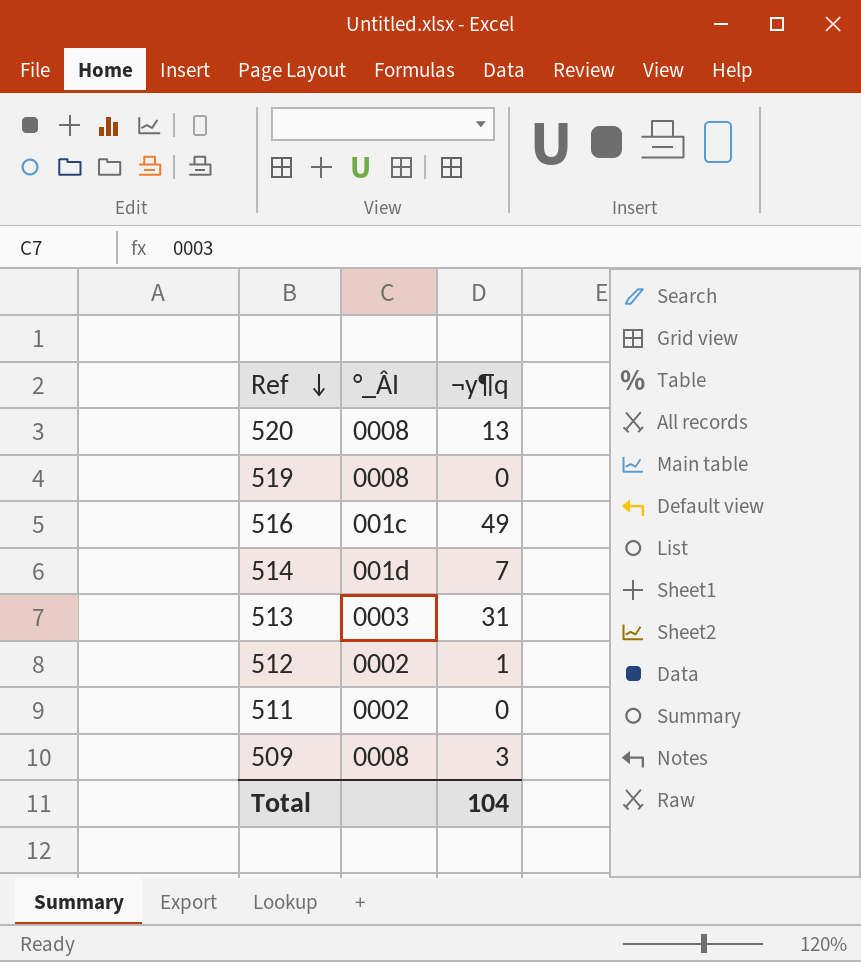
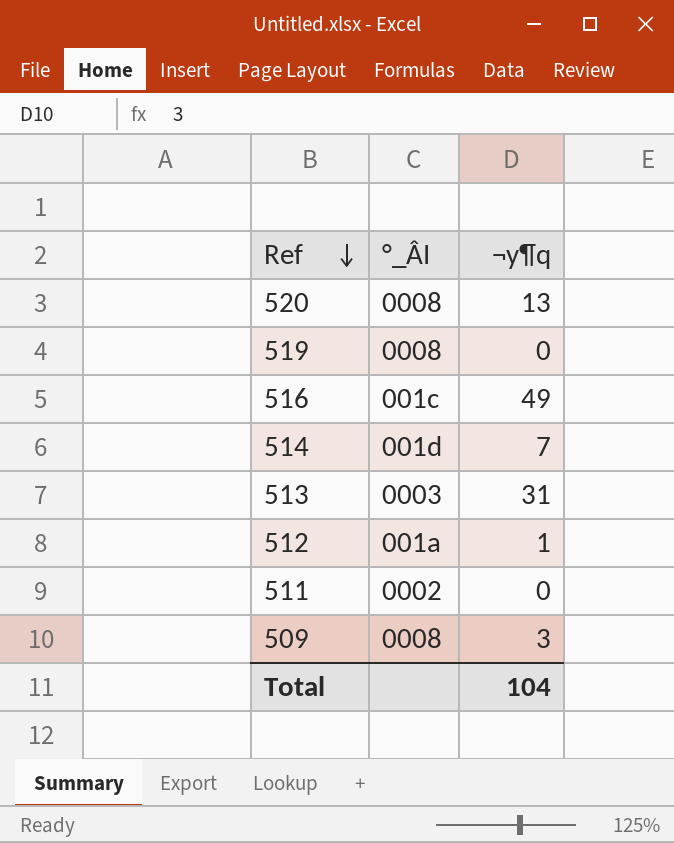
512 | °_ÂI: 0002 -> 001a

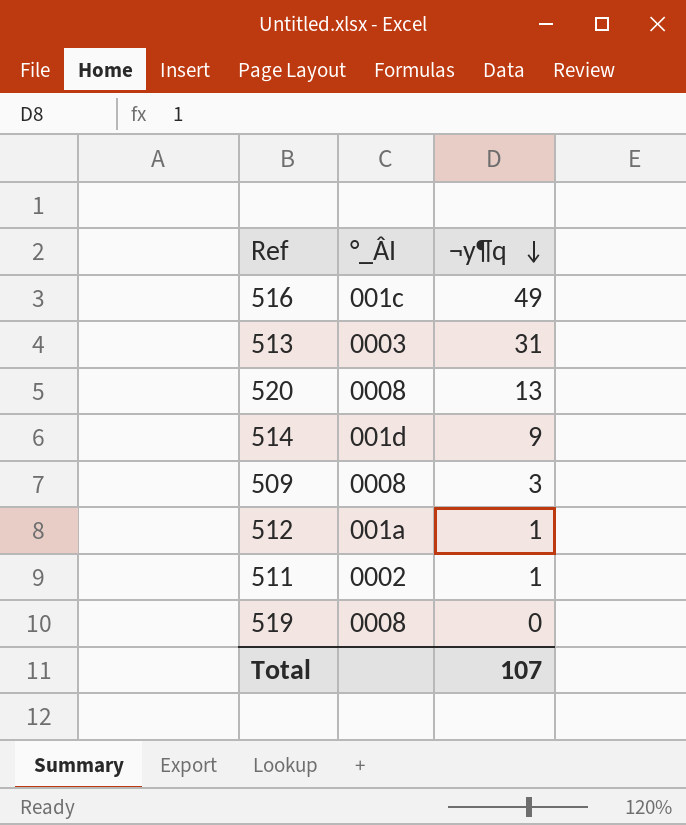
row order: Ref descending -> ¬y¶q descending
514 | ¬y¶q: 7 -> 9
511 | ¬y¶q: 0 -> 1
Total | ¬y¶q: 104 -> 107

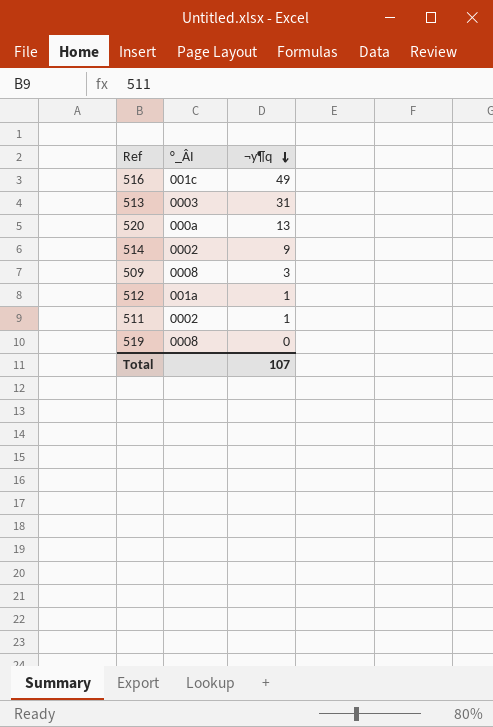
520 | °_ÂI: 0008 -> 000a
514 | °_ÂI: 001d -> 0002

